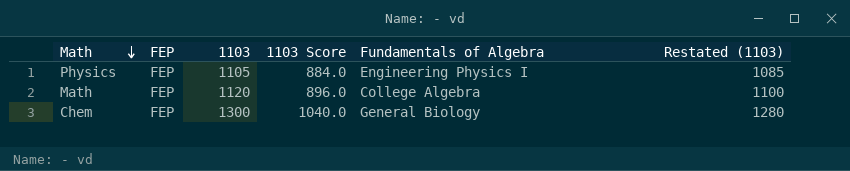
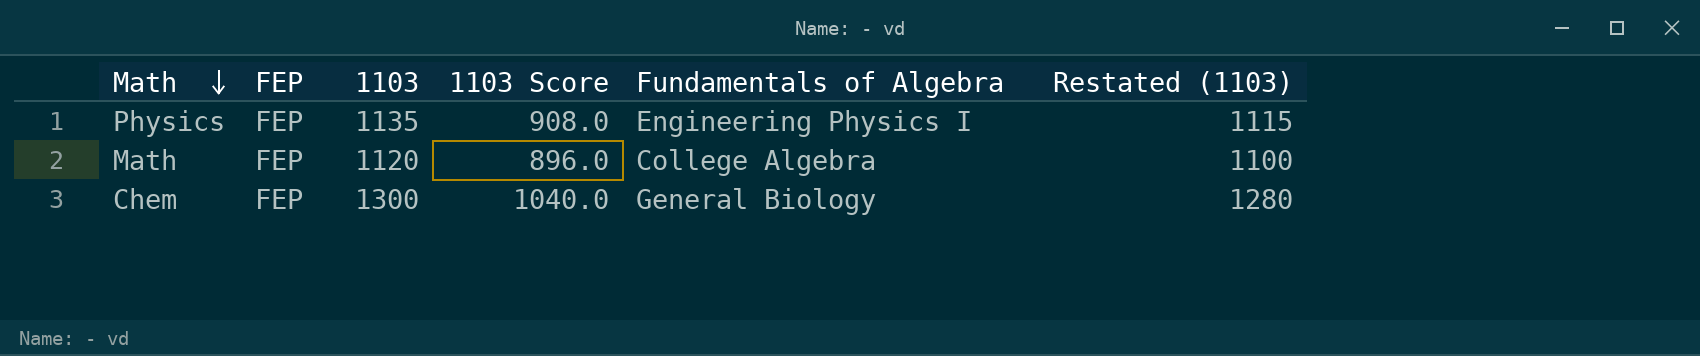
Physics | 1103: 1105 -> 1135
Physics | 1103 Score: 884.0 -> 908.0
Physics | Restated (1103): 1085 -> 1115

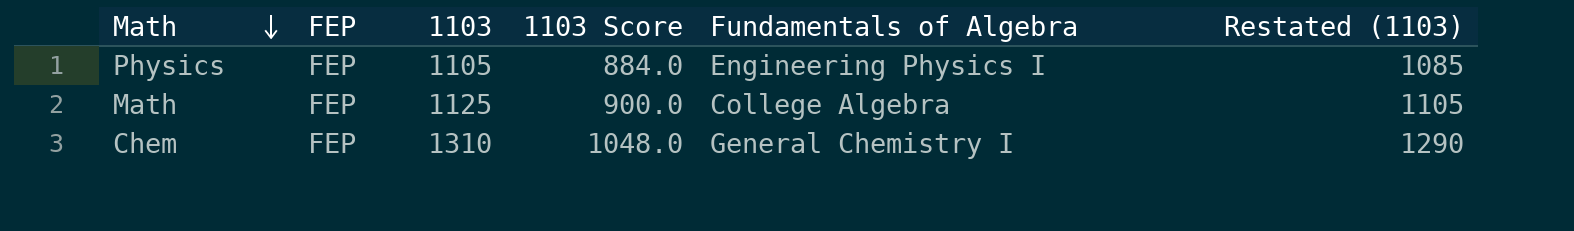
Physics | 1103: 1135 -> 1105
Physics | 1103 Score: 908.0 -> 884.0
Physics | Restated (1103): 1115 -> 1085
Math | 1103: 1120 -> 1125
Math | 1103 Score: 896.0 -> 900.0
Math | Restated (1103): 1100 -> 1105
Chem | 1103: 1300 -> 1310
Chem | 1103 Score: 1040.0 -> 1048.0
Chem | Fundamentals of Algebra: General Biology -> General Chemistry I
Chem | Restated (1103): 1280 -> 1290

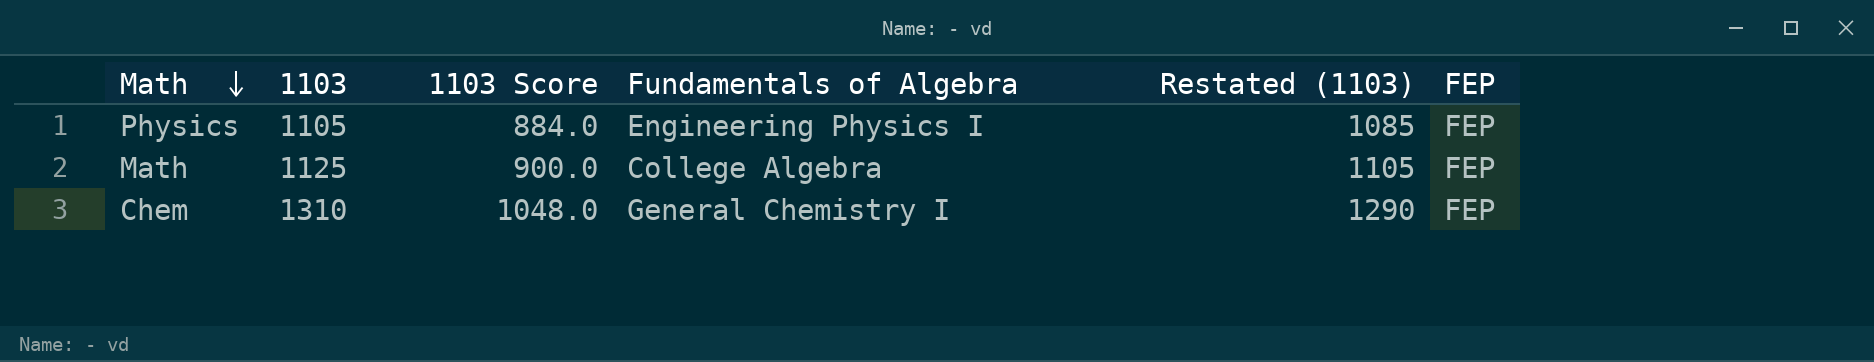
column FEP | position: 2 -> 6

